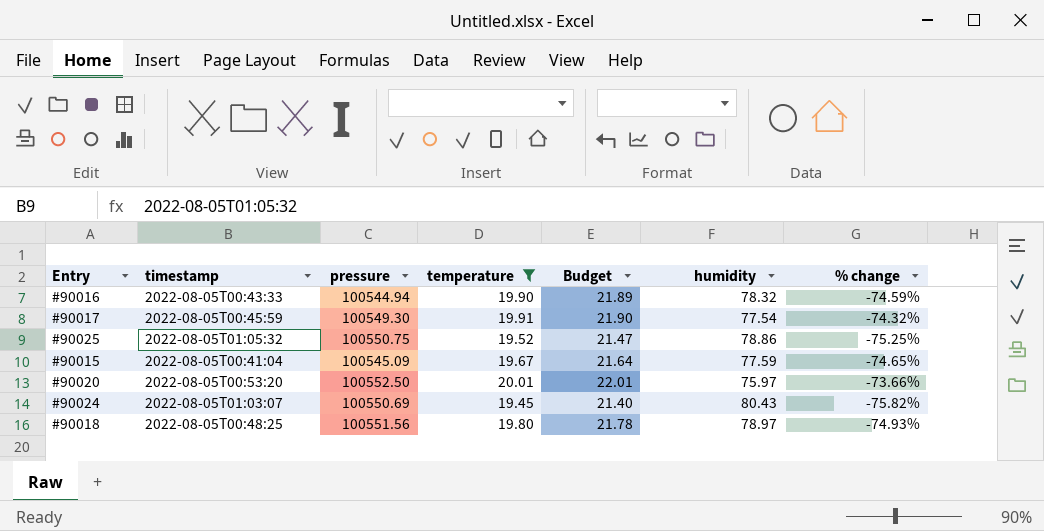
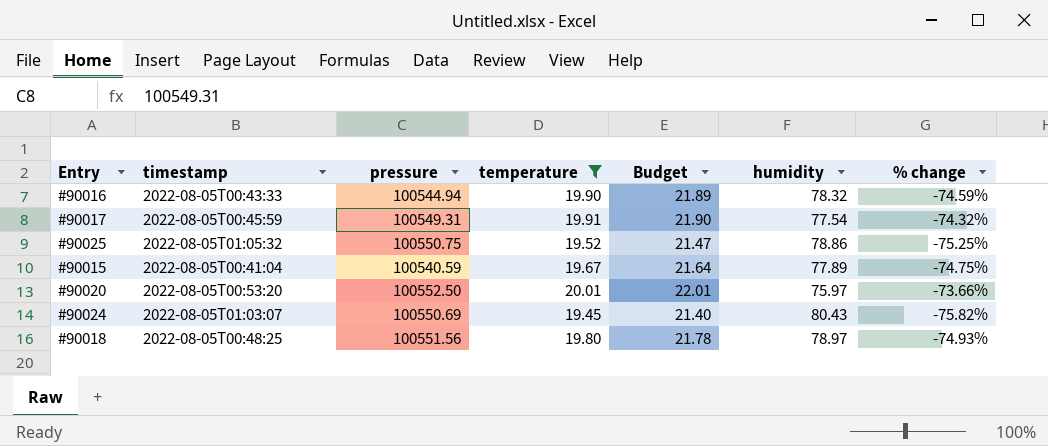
#90017 | pressure: 100549.30 -> 100549.31
#90015 | pressure: 100545.09 -> 100540.59
#90015 | humidity: 77.59 -> 77.89
#90015 | % change: -74.65% -> -74.75%

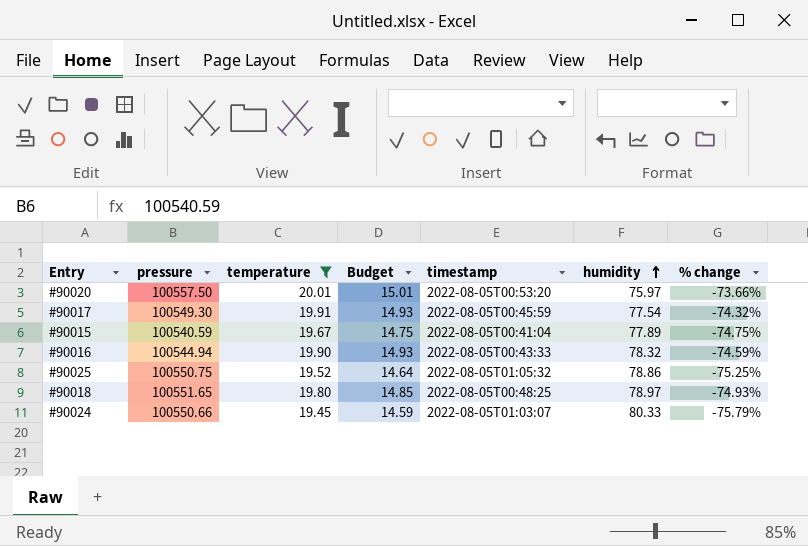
row order: none -> humidity ascending
column Budget | formula: [temperature] * 1.1 -> [temperature] * 0.75
column timestamp | position: 2 -> 5
#90020 | pressure: 100552.50 -> 100557.50
#90017 | pressure: 100549.31 -> 100549.30
#90018 | pressure: 100551.56 -> 100551.65
#90024 | pressure: 100550.69 -> 100550.66
#90024 | humidity: 80.43 -> 80.33
#90024 | % change: -75.82% -> -75.79%

